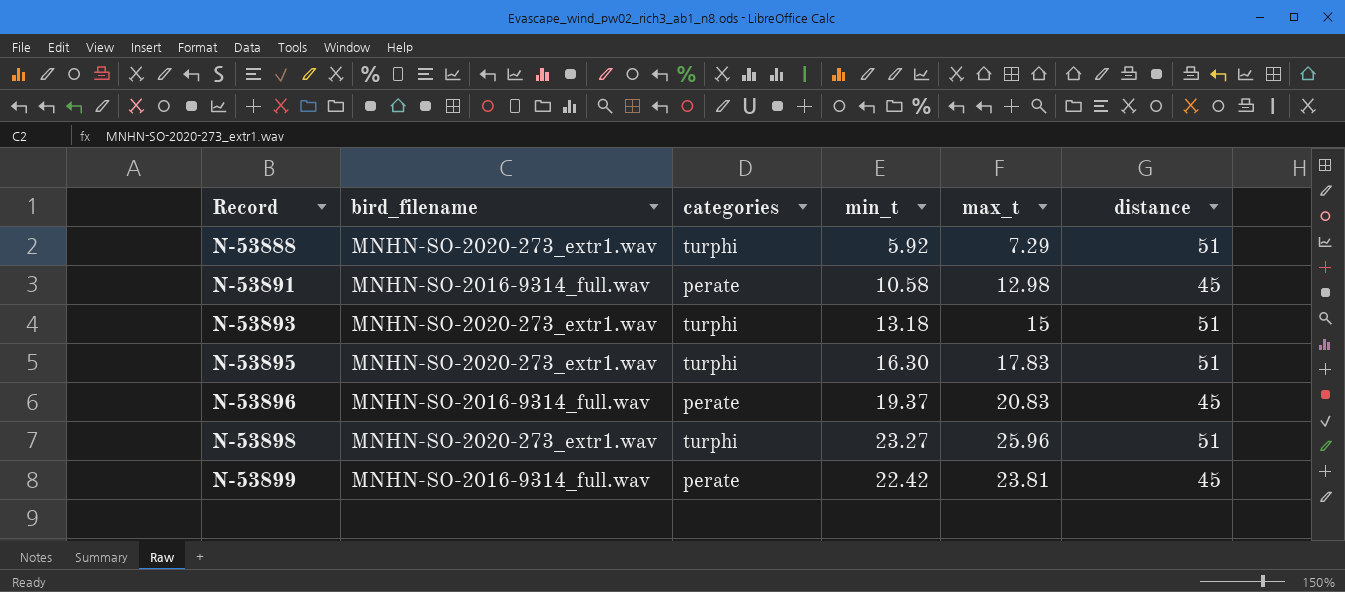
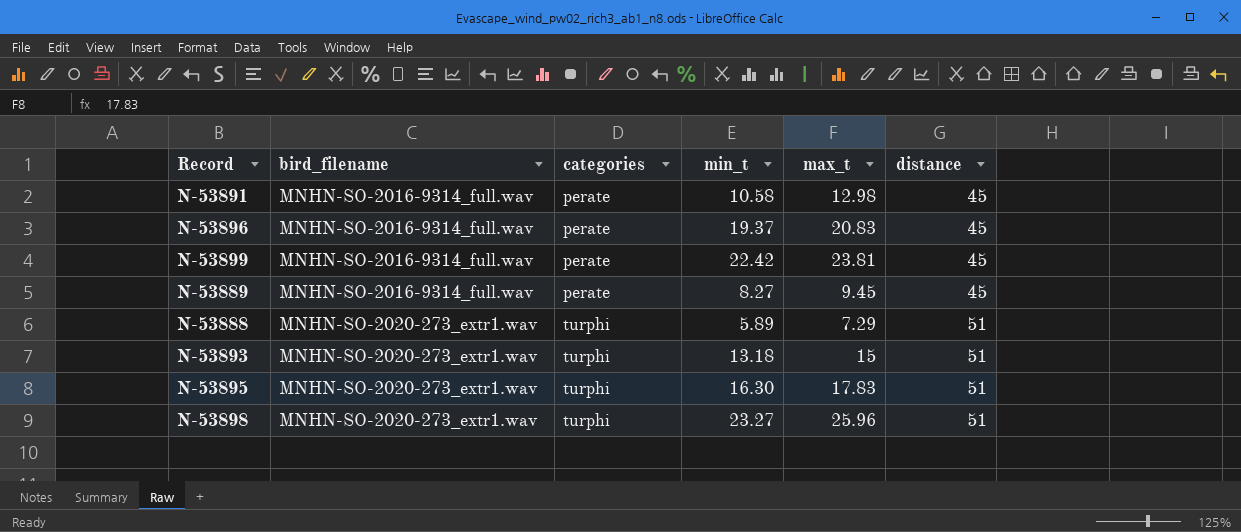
row order: Record ascending -> bird_filename ascending
row N-53889: none -> MNHN-SO-2016-9314_full.wav | perate | 8.27 | 9.45 | 45
N-53888 | min_t: 5.92 -> 5.89

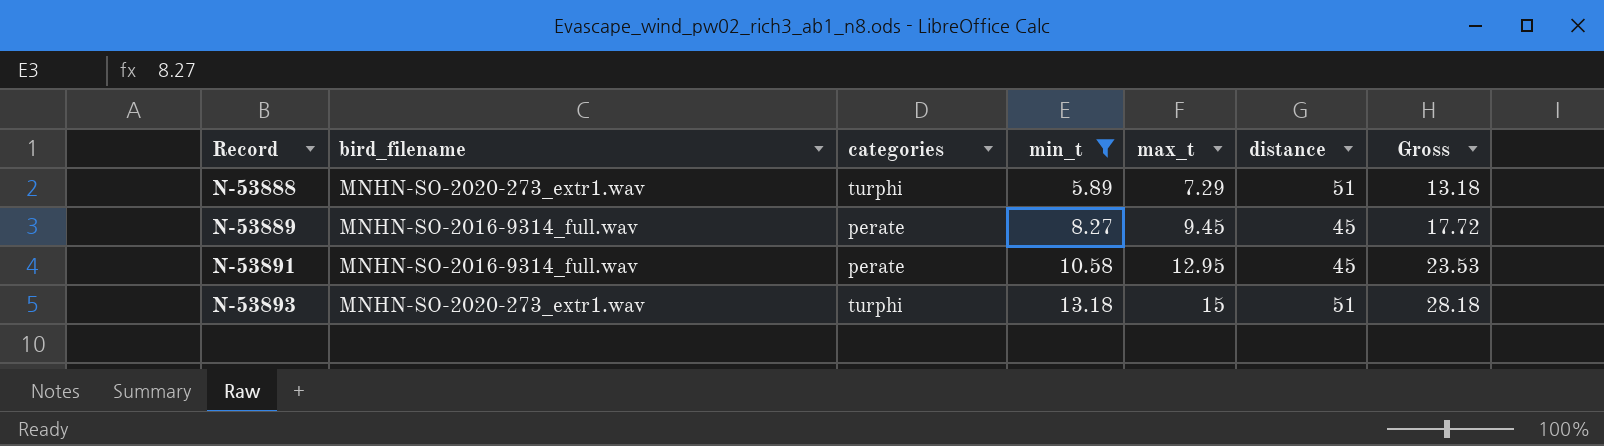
filter: none -> min_t <= 13.18
row order: bird_filename ascending -> Record ascending
column Gross | formula: none -> [min_t] + [max_t]
N-53891 | max_t: 12.98 -> 12.95

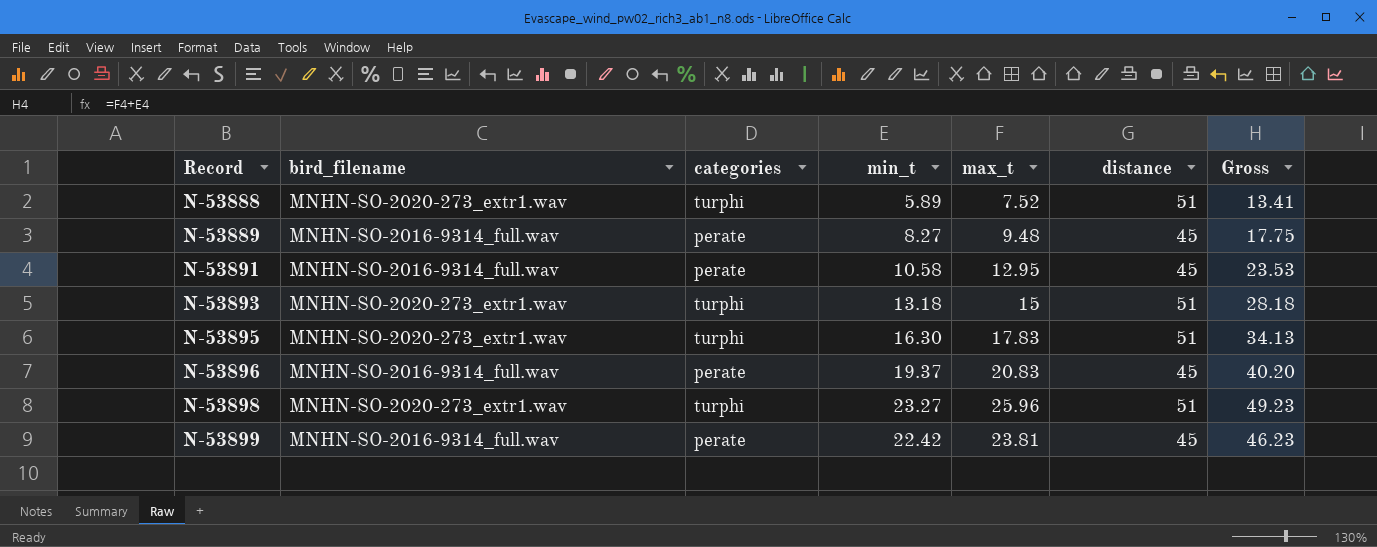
filter: min_t <= 13.18 -> none
N-53888 | max_t: 7.29 -> 7.52
N-53888 | Gross: 13.18 -> 13.41
N-53889 | max_t: 9.45 -> 9.48
N-53889 | Gross: 17.72 -> 17.75

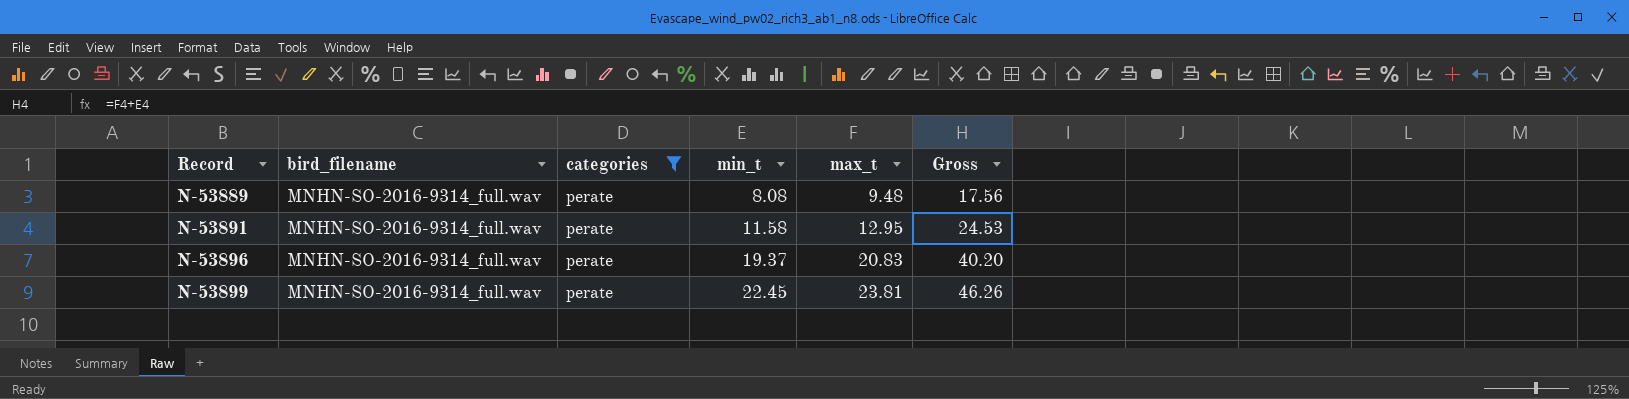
filter: none -> categories = perate
column distance | position: 6 -> none
N-53889 | min_t: 8.27 -> 8.08
N-53889 | Gross: 17.75 -> 17.56
N-53891 | min_t: 10.58 -> 11.58
N-53891 | Gross: 23.53 -> 24.53
N-53899 | min_t: 22.42 -> 22.45
N-53899 | Gross: 46.23 -> 46.26

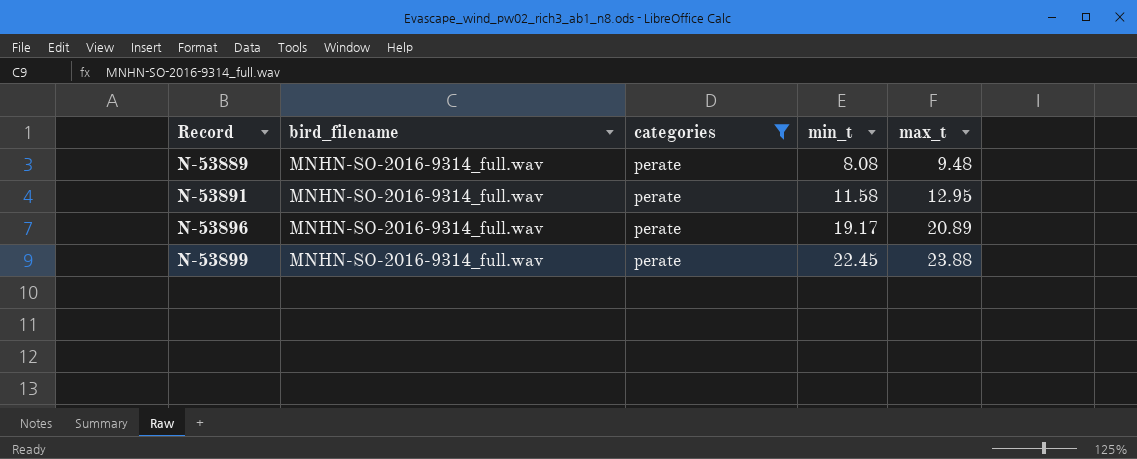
column Gross | formula: [min_t] + [max_t] -> none
N-53896 | min_t: 19.37 -> 19.17
N-53896 | max_t: 20.83 -> 20.89
N-53899 | max_t: 23.81 -> 23.88

